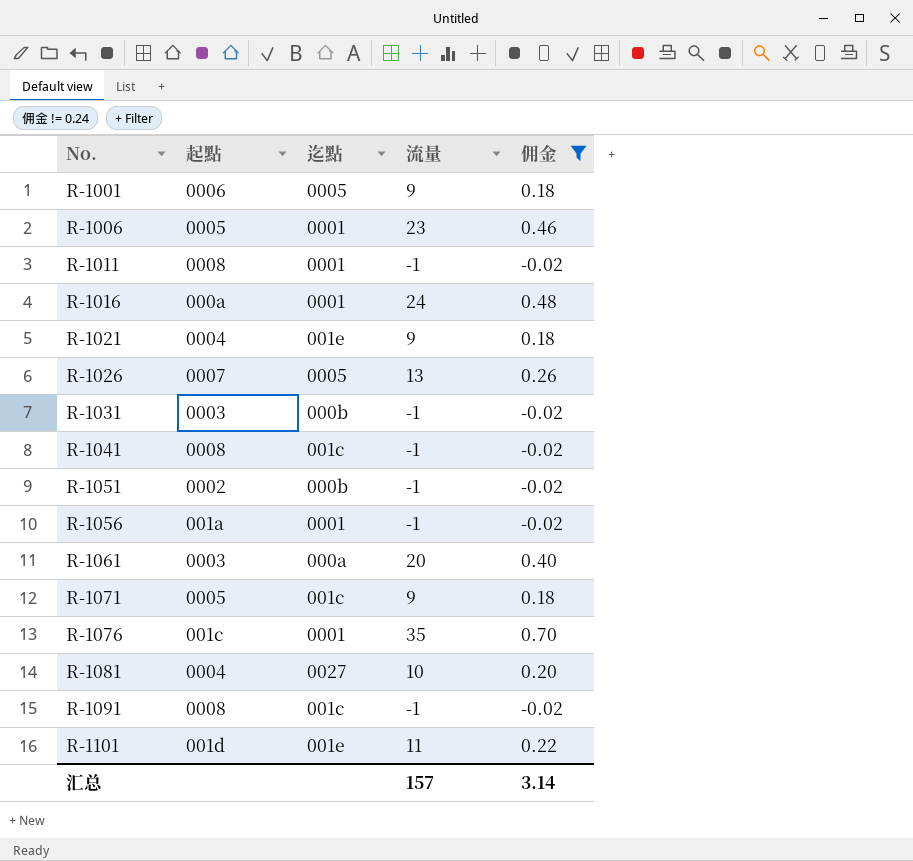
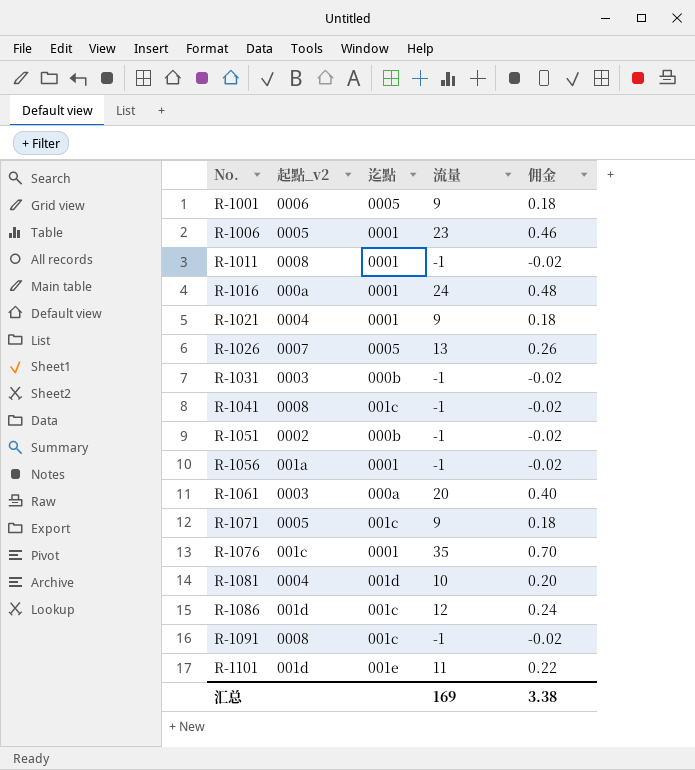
filter: 佣金 != 0.24 -> none
column name: 起點 -> 起點_v2
R-1021 | 迄點: 001e -> 0001
R-1081 | 迄點: 0027 -> 001d
汇总 | 流量: 157 -> 169
汇总 | 佣金: 3.14 -> 3.38

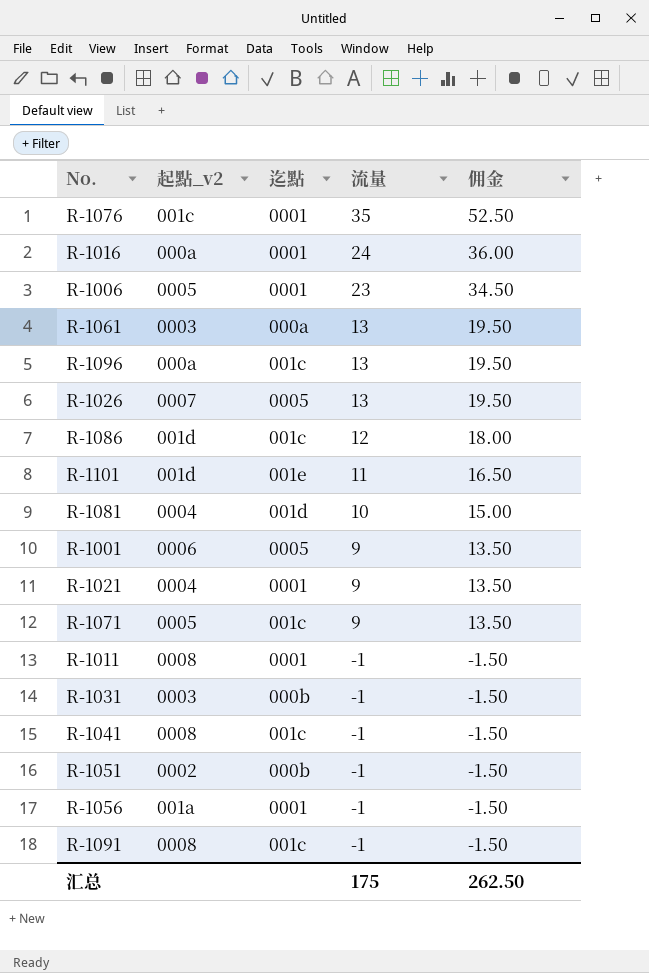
row order: No. ascending -> 流量 descending
column 佣金 | formula: [流量] * 0.02 -> [流量] * 1.5
R-1061 | 流量: 20 -> 13
row R-1096: none -> 000a | 001c | 13 | 19.50
汇总 | 流量: 169 -> 175
汇总 | 佣金: 3.38 -> 262.50

